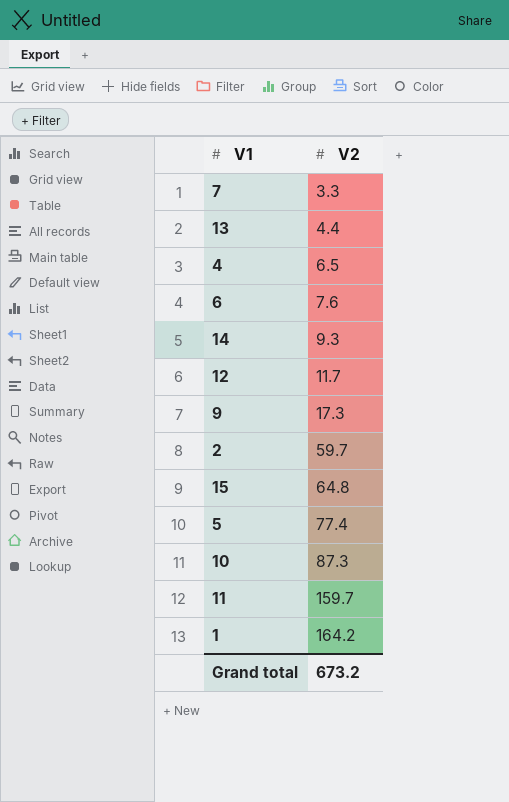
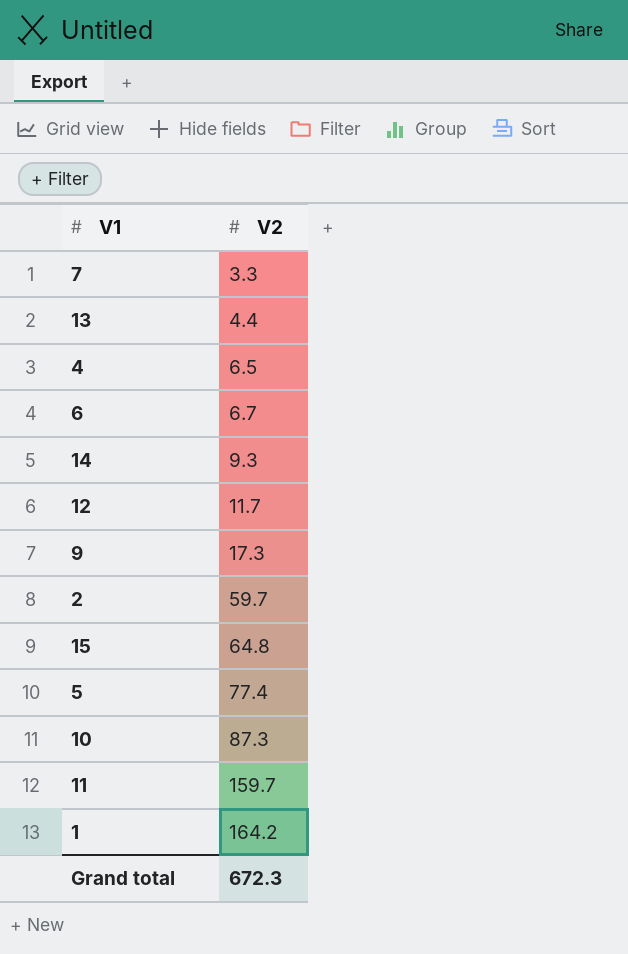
6 | V2: 7.6 -> 6.7
Grand total | V2: 673.2 -> 672.3

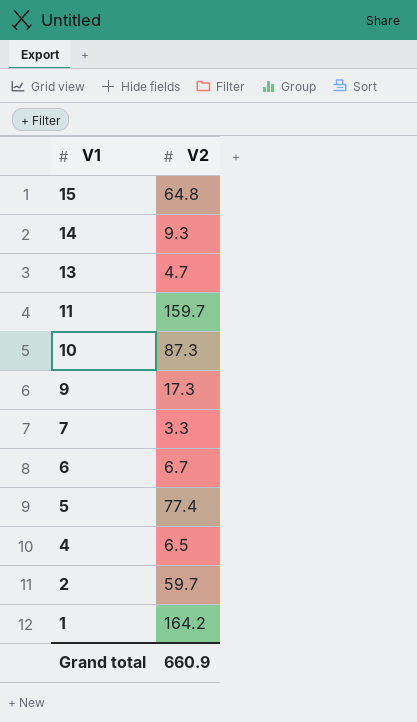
row order: V2 ascending -> V1 descending
row 12: 11.7 -> none
13 | V2: 4.4 -> 4.7
Grand total | V2: 672.3 -> 660.9

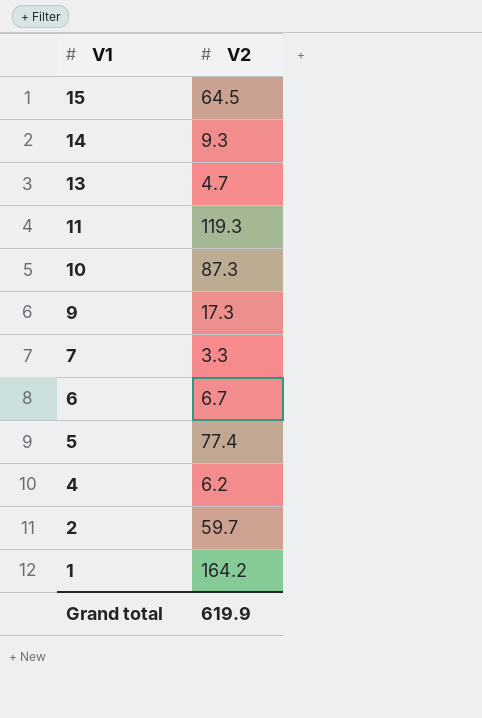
15 | V2: 64.8 -> 64.5
11 | V2: 159.7 -> 119.3
4 | V2: 6.5 -> 6.2
Grand total | V2: 660.9 -> 619.9

